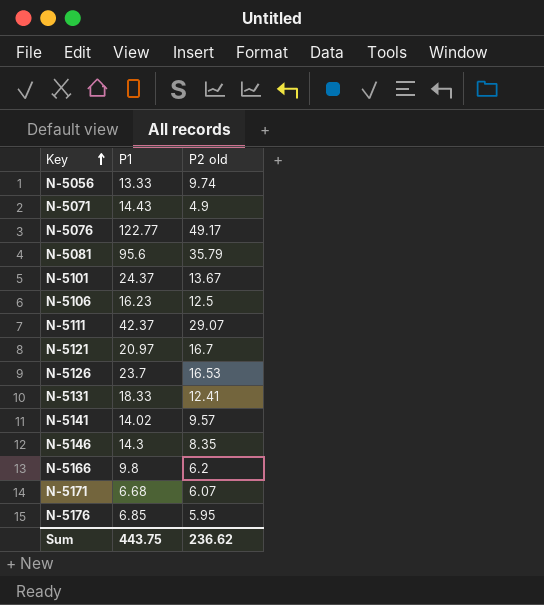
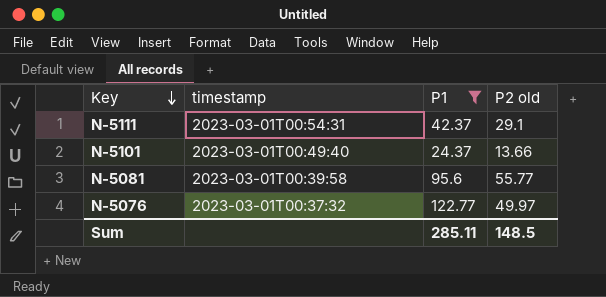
filter: none -> P1 >= 24.37
row order: Key ascending -> Key descending
column timestamp | position: none -> 2
N-5111 | P2 old: 29.07 -> 29.1
N-5101 | P2 old: 13.67 -> 13.66
N-5081 | P2 old: 35.79 -> 55.77
N-5076 | P2 old: 49.17 -> 49.97
Sum | P1: 443.75 -> 285.11
Sum | P2 old: 236.62 -> 148.5

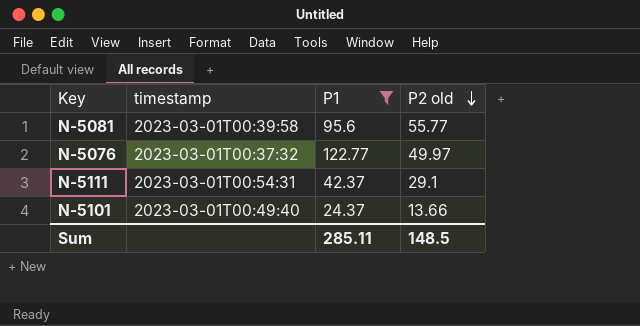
row order: Key descending -> P2 old descending

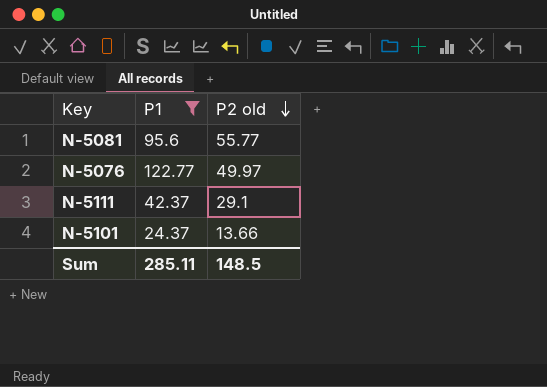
column timestamp | position: 2 -> none

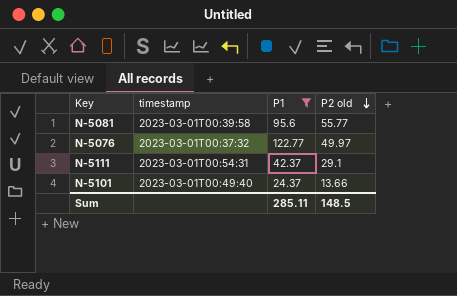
column timestamp | position: none -> 2

